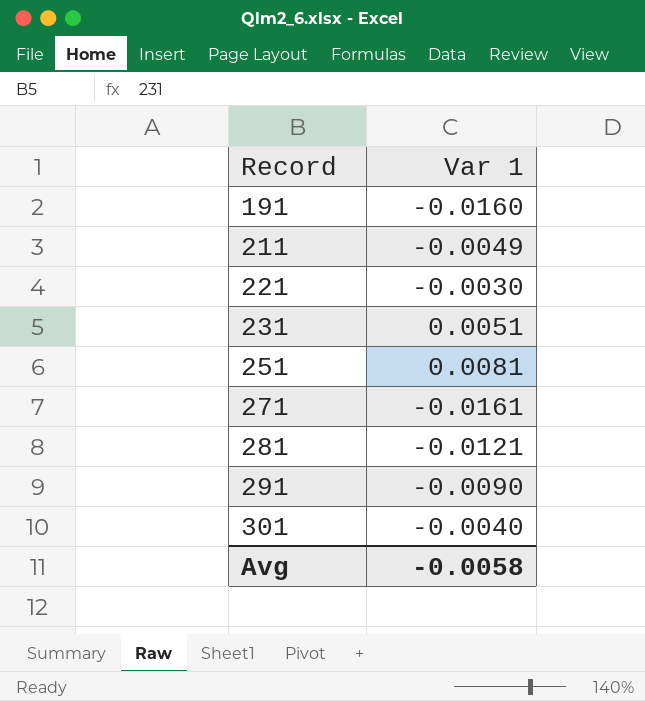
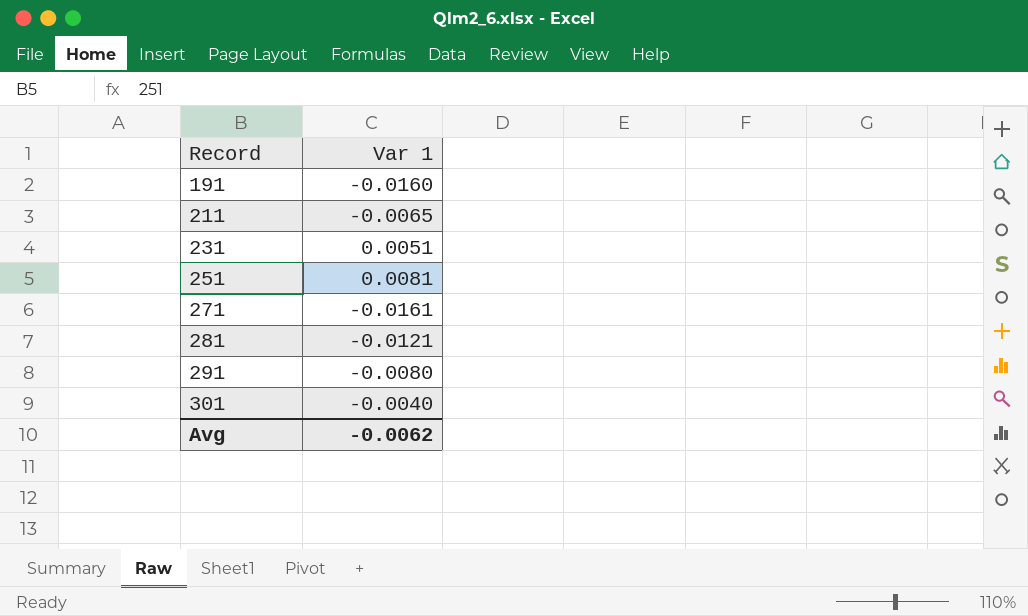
row 221: -0.0030 -> none
211 | Var 1: -0.0049 -> -0.0065
291 | Var 1: -0.0090 -> -0.0080
Avg | Var 1: -0.0058 -> -0.0062

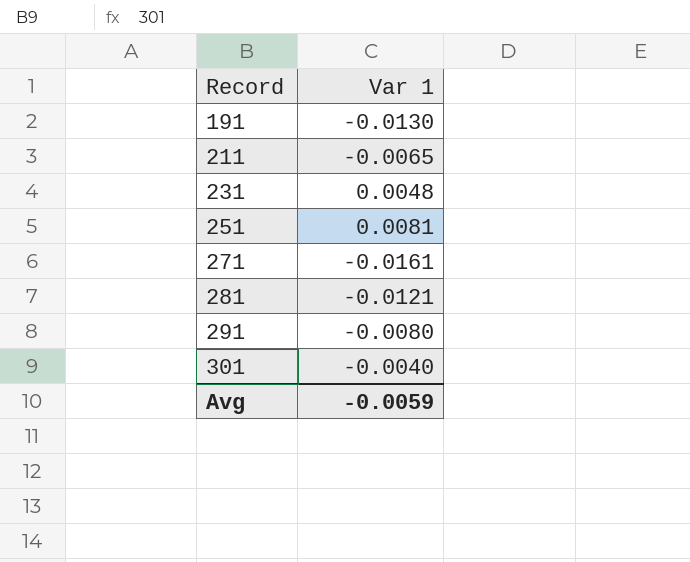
191 | Var 1: -0.0160 -> -0.0130
231 | Var 1: 0.0051 -> 0.0048
Avg | Var 1: -0.0062 -> -0.0059

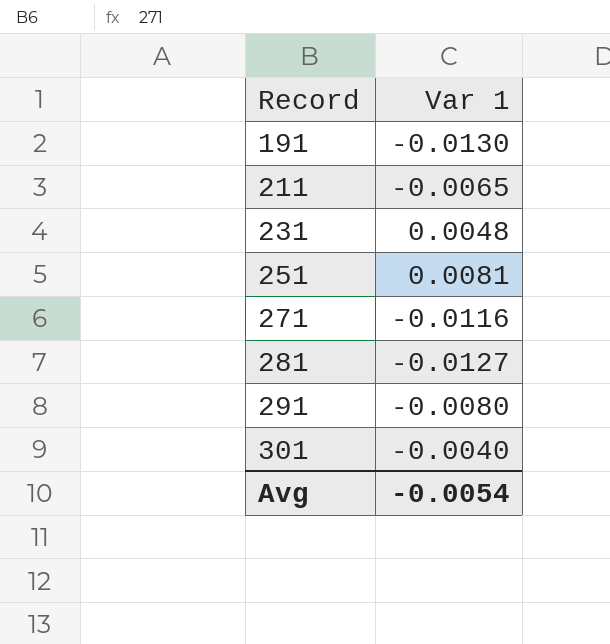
271 | Var 1: -0.0161 -> -0.0116
281 | Var 1: -0.0121 -> -0.0127
Avg | Var 1: -0.0059 -> -0.0054

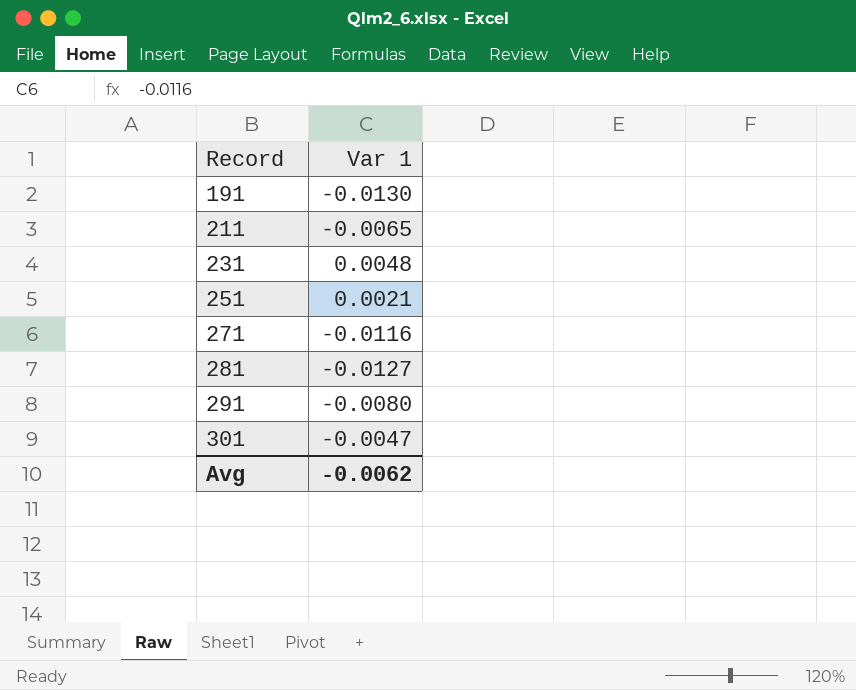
251 | Var 1: 0.0081 -> 0.0021
301 | Var 1: -0.0040 -> -0.0047
Avg | Var 1: -0.0054 -> -0.0062

